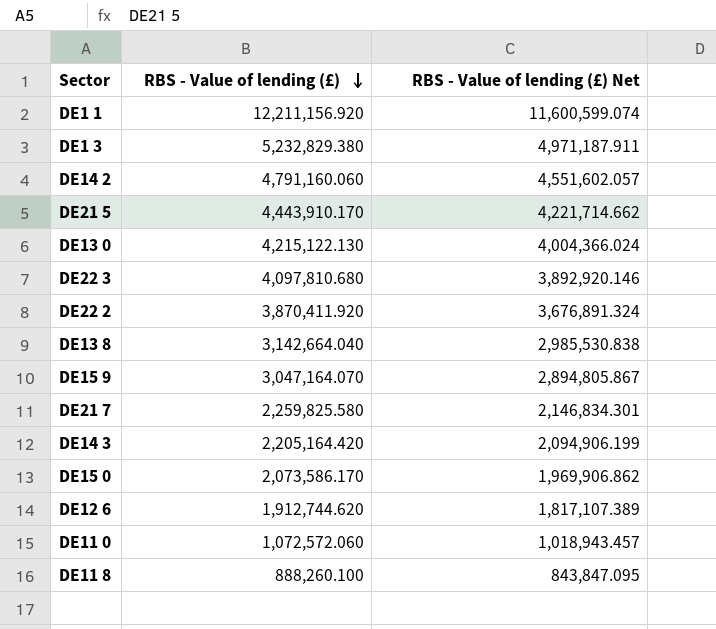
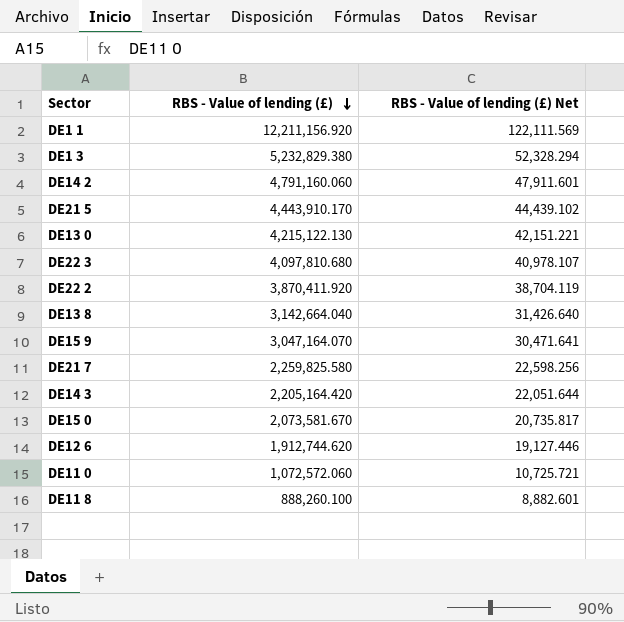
column RBS - Value of lending (£) Net | formula: [RBS - Value of lending (£)] * 0.95 -> [RBS - Value of lending (£)] * 0.01
DE15 0 | RBS - Value of lending (£): 2,073,586.170 -> 2,073,581.670

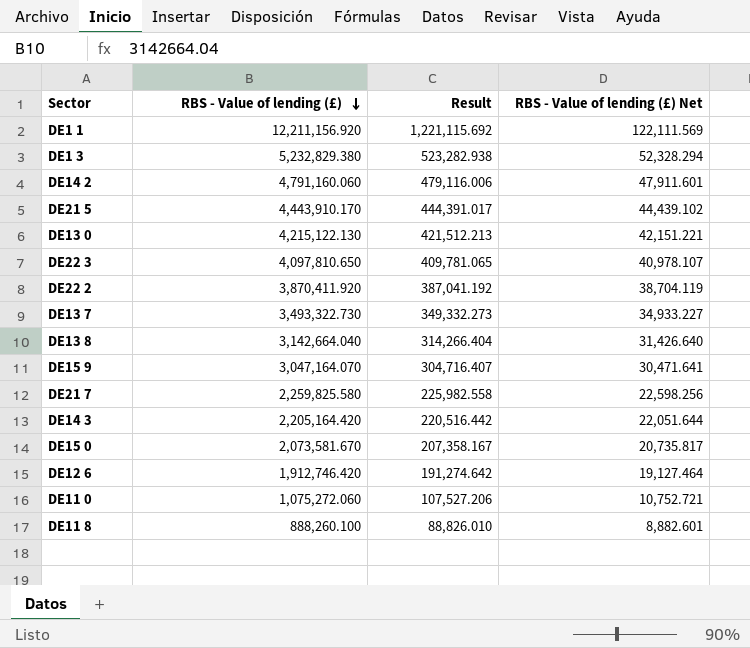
column Result | formula: none -> [RBS - Value of lending (£)] * 0.1
DE22 3 | RBS - Value of lending (£): 4,097,810.680 -> 4,097,810.650
row DE13 7: none -> 3,493,322.730 | 349,332.273 | 34,933.227
DE12 6 | RBS - Value of lending (£): 1,912,744.620 -> 1,912,746.420
DE12 6 | RBS - Value of lending (£) Net: 19,127.446 -> 19,127.464
DE11 0 | RBS - Value of lending (£): 1,072,572.060 -> 1,075,272.060
DE11 0 | RBS - Value of lending (£) Net: 10,725.721 -> 10,752.721

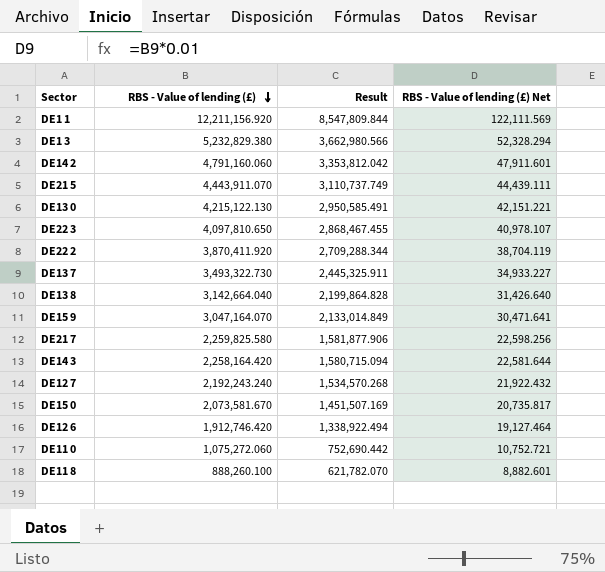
column Result | formula: [RBS - Value of lending (£)] * 0.1 -> [RBS - Value of lending (£)] * 0.7
DE21 5 | RBS - Value of lending (£): 4,443,910.170 -> 4,443,911.070
DE21 5 | RBS - Value of lending (£) Net: 44,439.102 -> 44,439.111
DE14 3 | RBS - Value of lending (£): 2,205,164.420 -> 2,258,164.420
DE14 3 | RBS - Value of lending (£) Net: 22,051.644 -> 22,581.644
row DE12 7: none -> 2,192,243.240 | 1,534,570.268 | 21,922.432

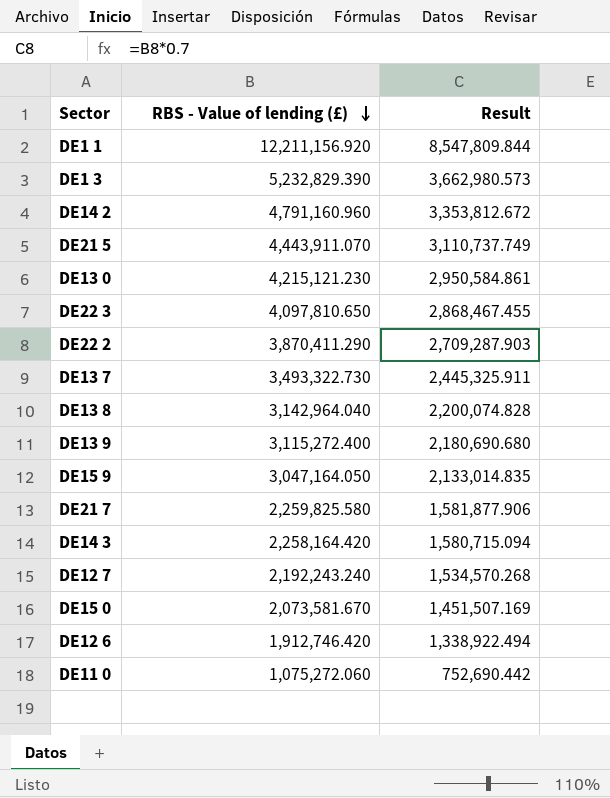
column RBS - Value of lending (£) Net | formula: [RBS - Value of lending (£)] * 0.01 -> none
row DE11 8: 888,260.100 | 621,782.070 | 8,882.601 -> none
DE1 3 | RBS - Value of lending (£): 5,232,829.380 -> 5,232,829.390
DE1 3 | Result: 3,662,980.566 -> 3,662,980.573
DE14 2 | RBS - Value of lending (£): 4,791,160.060 -> 4,791,160.960
DE14 2 | Result: 3,353,812.042 -> 3,353,812.672
DE13 0 | RBS - Value of lending (£): 4,215,122.130 -> 4,215,121.230
DE13 0 | Result: 2,950,585.491 -> 2,950,584.861
DE22 2 | RBS - Value of lending (£): 3,870,411.920 -> 3,870,411.290
DE22 2 | Result: 2,709,288.344 -> 2,709,287.903
DE13 8 | RBS - Value of lending (£): 3,142,664.040 -> 3,142,964.040
DE13 8 | Result: 2,199,864.828 -> 2,200,074.828
row DE13 9: none -> 3,115,272.400 | 2,180,690.680
DE15 9 | RBS - Value of lending (£): 3,047,164.070 -> 3,047,164.050
DE15 9 | Result: 2,133,014.849 -> 2,133,014.835

